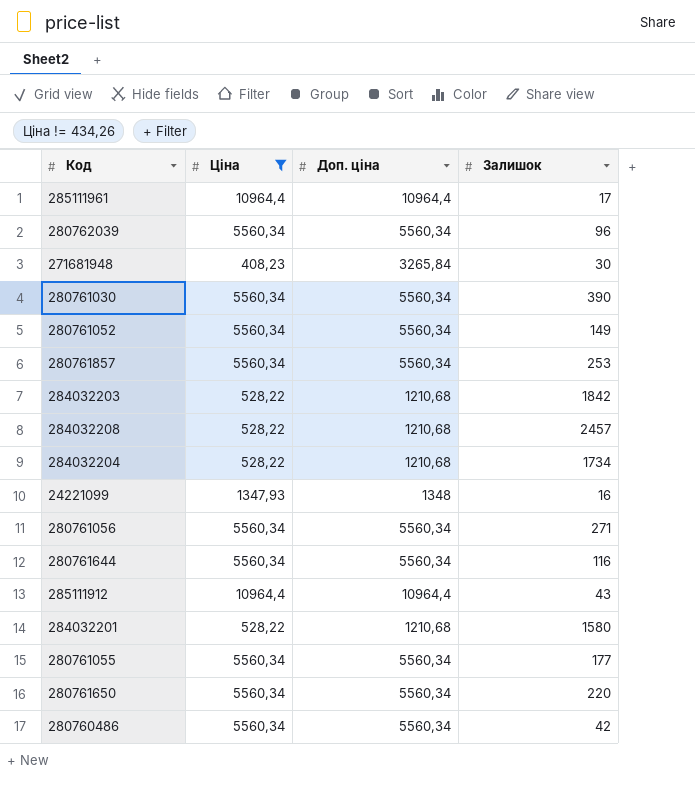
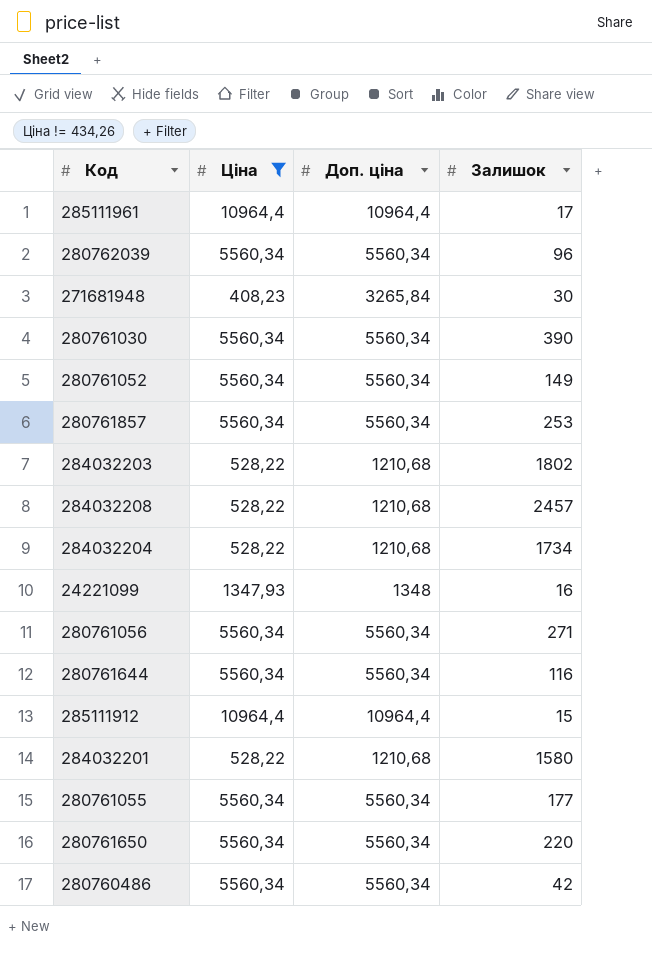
284032203 | Залишок: 1842 -> 1802
285111912 | Залишок: 43 -> 15

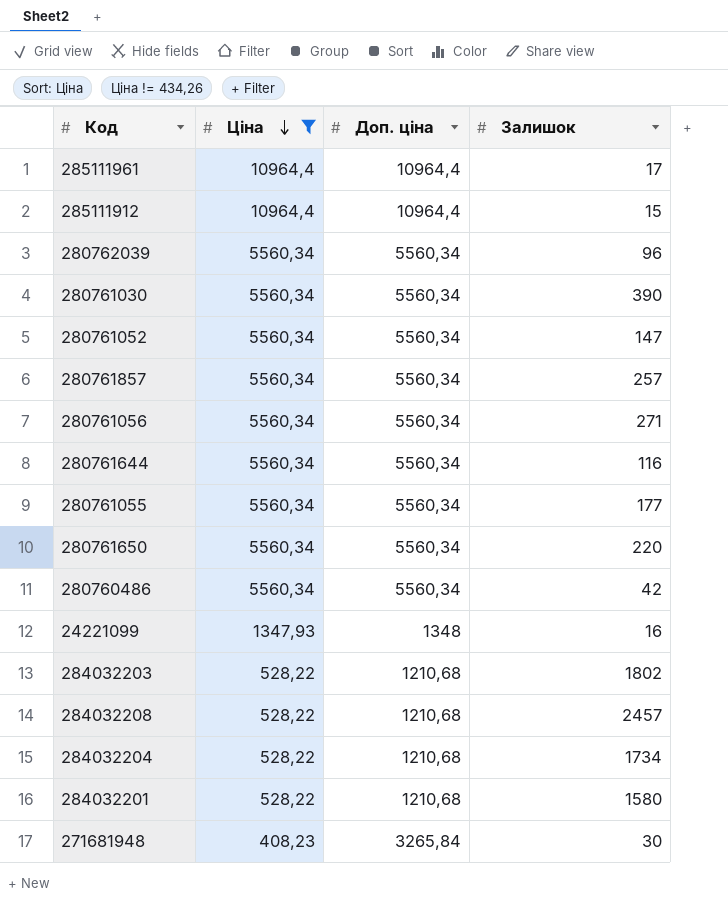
row order: none -> Ціна descending
280761052 | Залишок: 149 -> 147
280761857 | Залишок: 253 -> 257

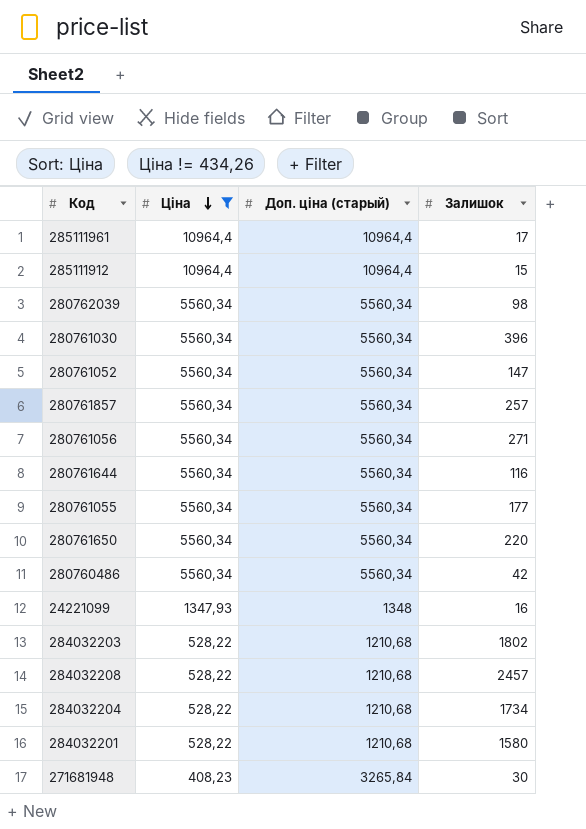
column name: Доп. ціна -> Доп. ціна (старый)
280762039 | Залишок: 96 -> 98
280761030 | Залишок: 390 -> 396

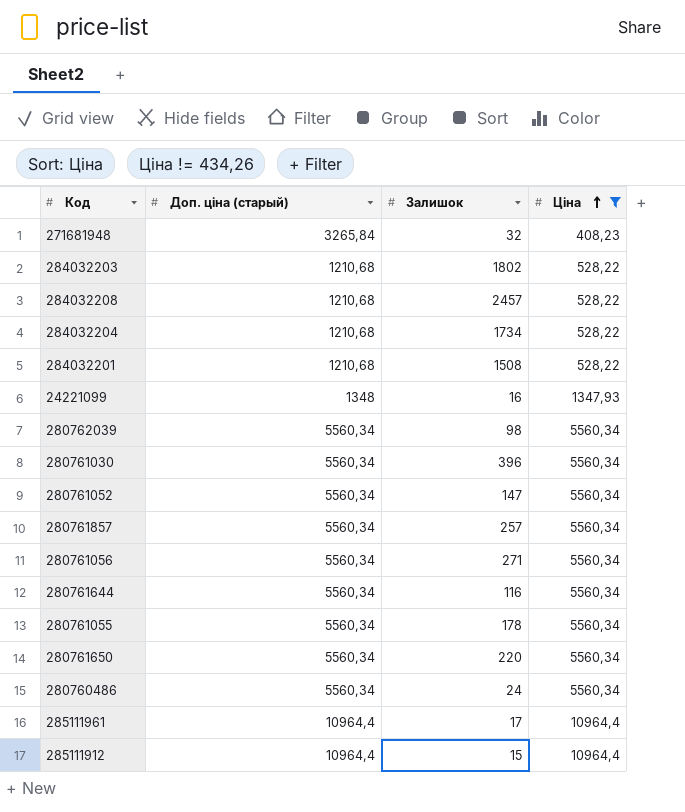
row order: Ціна descending -> Ціна ascending
column Ціна | position: 2 -> 4
271681948 | Залишок: 30 -> 32
284032201 | Залишок: 1580 -> 1508
280761055 | Залишок: 177 -> 178
280760486 | Залишок: 42 -> 24

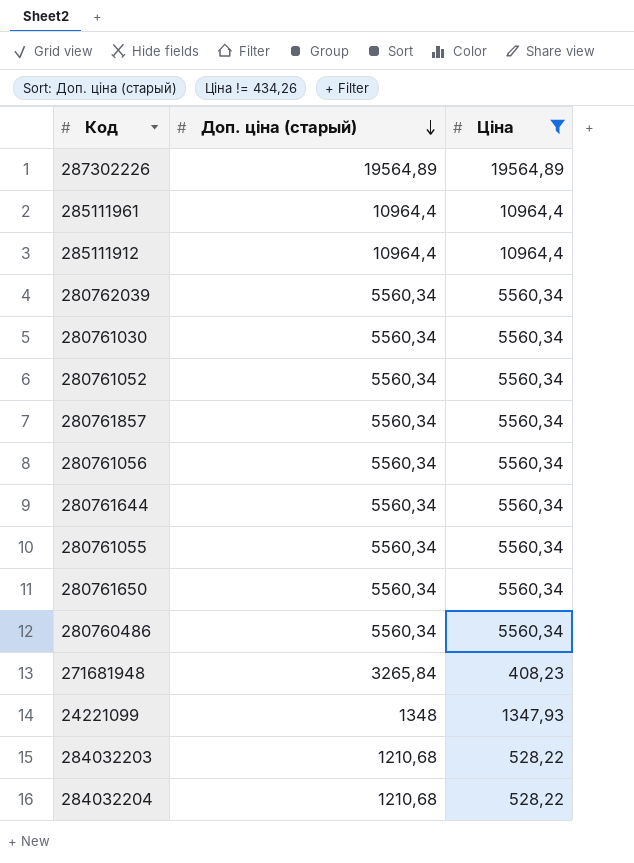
row order: Ціна ascending -> Доп. ціна (старый) descending
column Залишок | position: 3 -> none
row 284032208: 1210,68 | 2457 | 528,22 -> none
row 284032201: 1210,68 | 1508 | 528,22 -> none
row 287302226: none -> 19564,89 | 19564,89

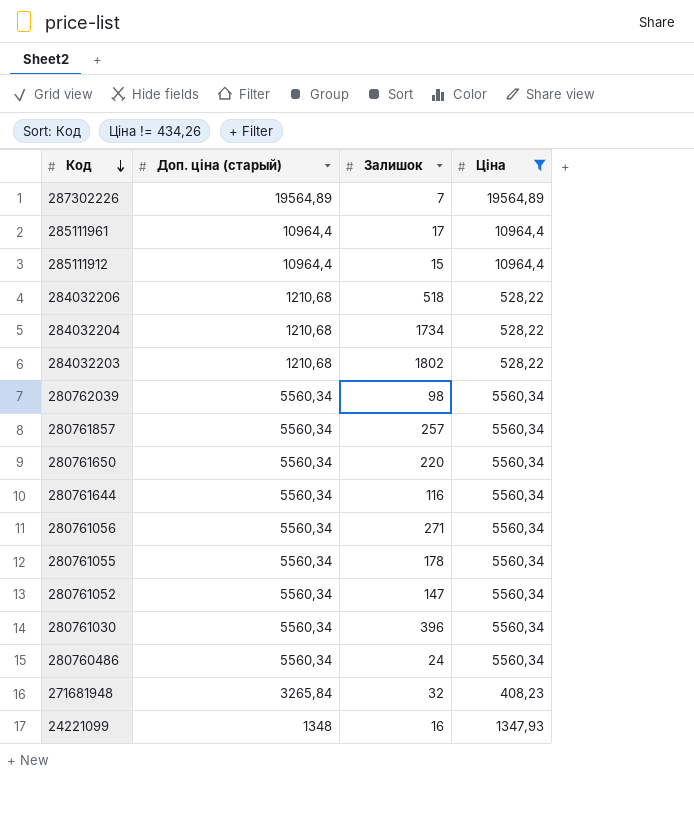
row order: Доп. ціна (старый) descending -> Код descending
column Залишок | position: none -> 3
row 284032206: none -> 1210,68 | 518 | 528,22

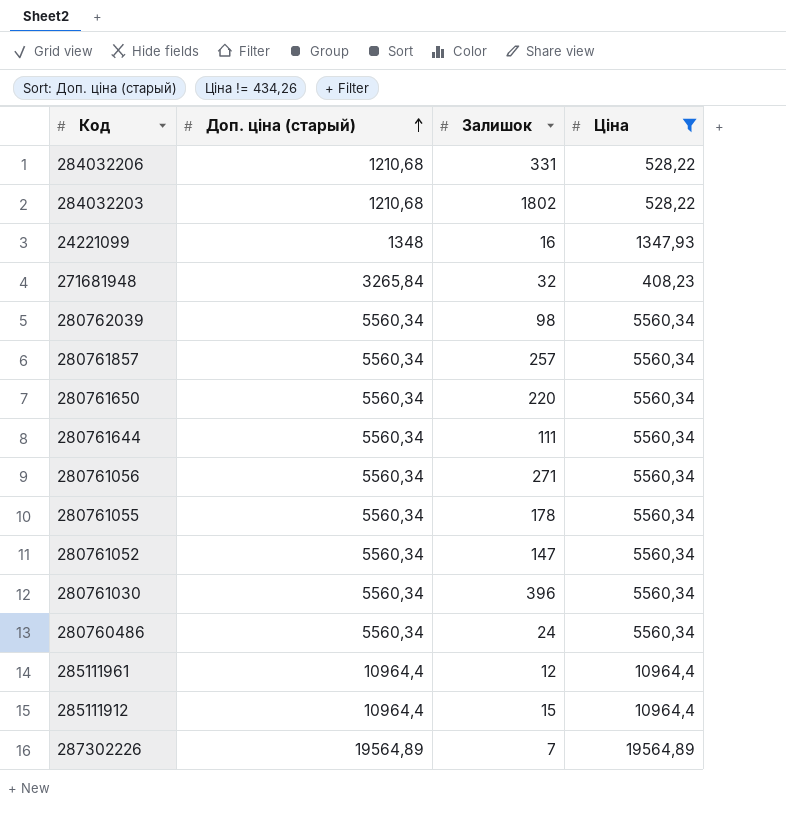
row order: Код descending -> Доп. ціна (старый) ascending
row 284032204: 1210,68 | 1734 | 528,22 -> none
284032206 | Залишок: 518 -> 331
280761644 | Залишок: 116 -> 111
285111961 | Залишок: 17 -> 12

